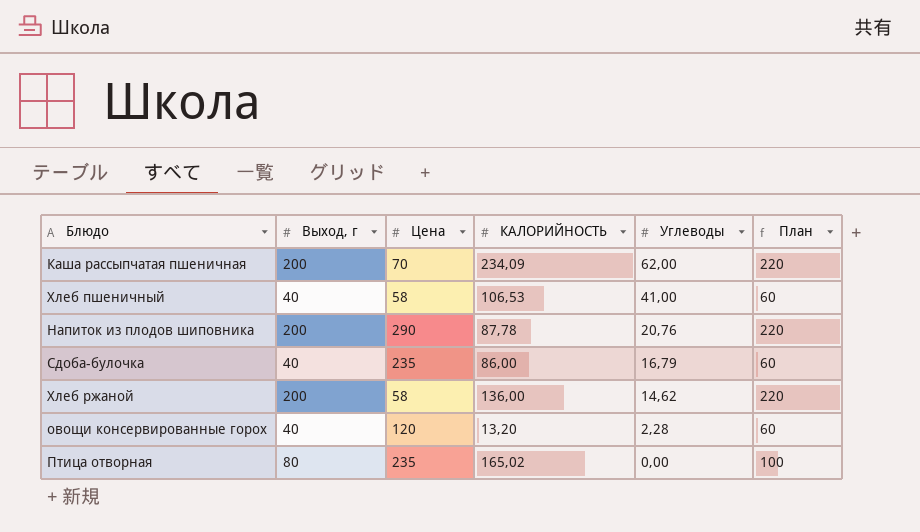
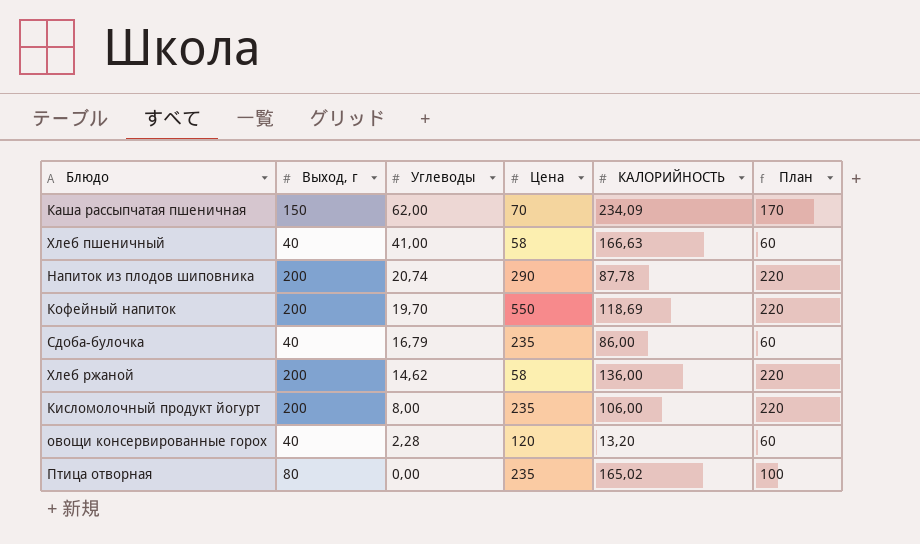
column Углеводы | position: 5 -> 3
Каша рассыпчатая пшеничная | Выход, г: 200 -> 150
Каша рассыпчатая пшеничная | План: 220 -> 170
Хлеб пшеничный | КАЛОРИЙНОСТЬ: 106,53 -> 166,63
Напиток из плодов шиповника | Углеводы: 20,76 -> 20,74
row Кофейный напиток: none -> 200 | 19,70 | 550 | 118,69 | 220
row Кисломолочный продукт йогурт: none -> 200 | 8,00 | 235 | 106,00 | 220

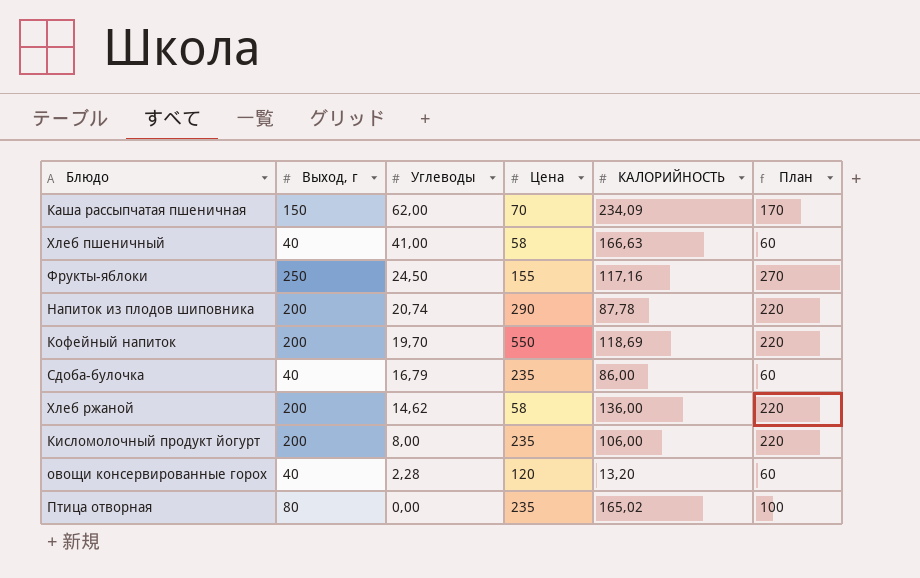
row Фрукты-яблоки: none -> 250 | 24,50 | 155 | 117,16 | 270

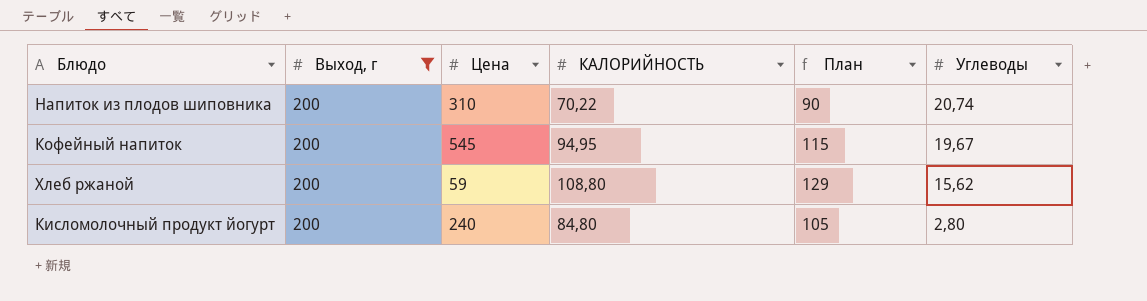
filter: none -> Выход, г = 200
column План | formula: [Выход, г] + 20 -> [КАЛОРИЙНОСТЬ] + 20
column Углеводы | position: 3 -> 6
Напиток из плодов шиповника | Цена: 290 -> 310
Напиток из плодов шиповника | КАЛОРИЙНОСТЬ: 87,78 -> 70,22
Кофейный напиток | Цена: 550 -> 545
Кофейный напиток | КАЛОРИЙНОСТЬ: 118,69 -> 94,95
Кофейный напиток | Углеводы: 19,70 -> 19,67
Хлеб ржаной | Цена: 58 -> 59
Хлеб ржаной | КАЛОРИЙНОСТЬ: 136,00 -> 108,80
Хлеб ржаной | Углеводы: 14,62 -> 15,62
Кисломолочный продукт йогурт | Цена: 235 -> 240
Кисломолочный продукт йогурт | КАЛОРИЙНОСТЬ: 106,00 -> 84,80
Кисломолочный продукт йогурт | Углеводы: 8,00 -> 2,80

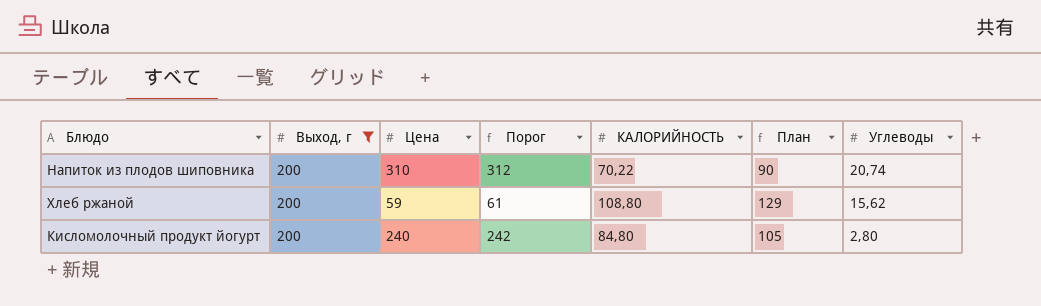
column Порог | formula: none -> [Цена] + 2
row Кофейный напиток: 200 | 545 | 94,95 | 115 | 19,67 -> none

